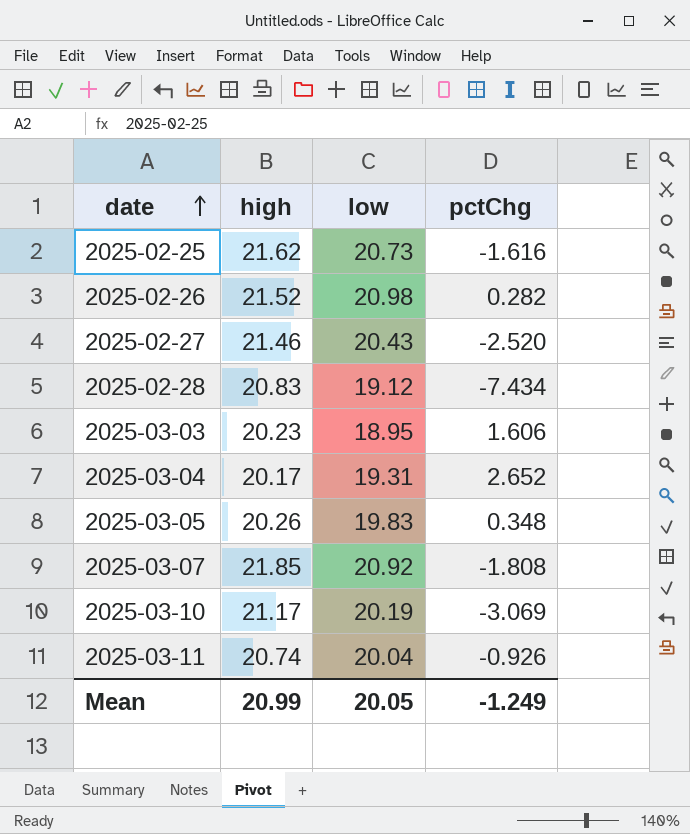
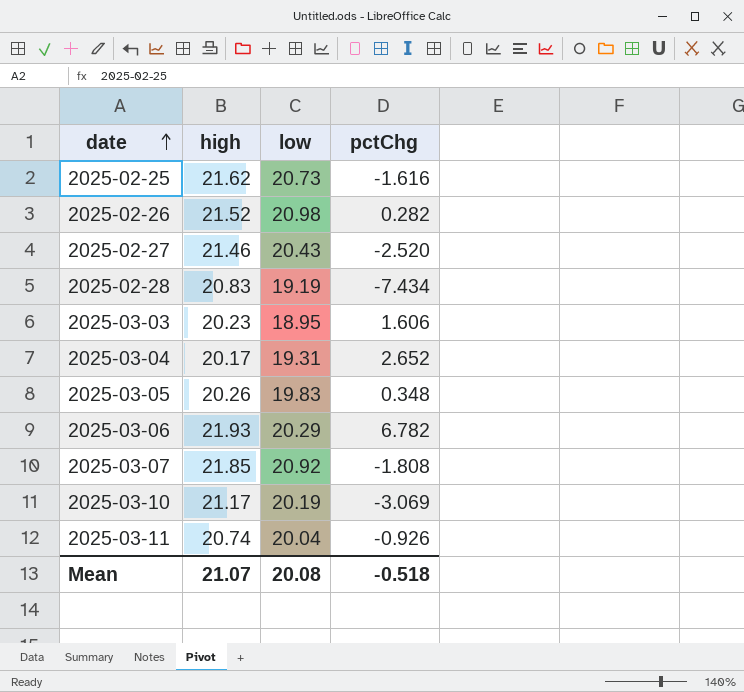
2025-02-28 | low: 19.12 -> 19.19
row 2025-03-06: none -> 21.93 | 20.29 | 6.782
Mean | high: 20.99 -> 21.07
Mean | low: 20.05 -> 20.08
Mean | pctChg: -1.249 -> -0.518

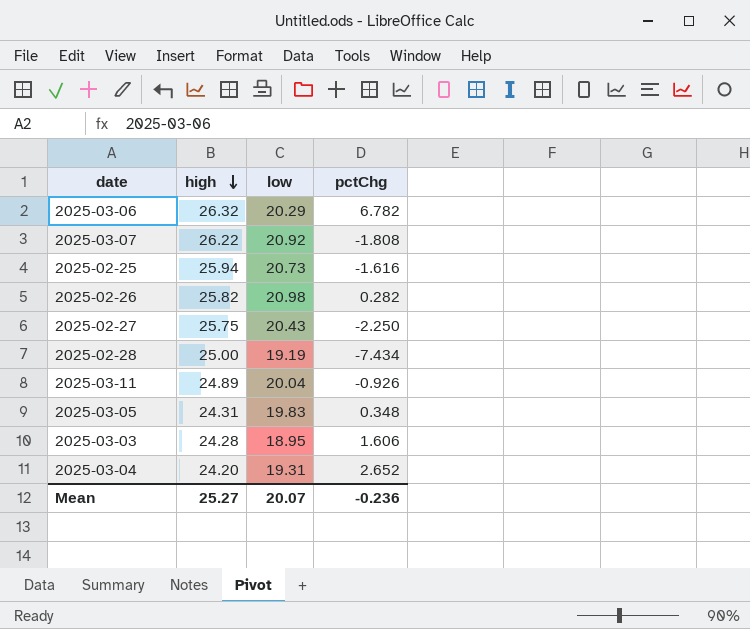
row order: date ascending -> high descending
row 2025-03-10: 21.17 | 20.19 | -3.069 -> none
2025-03-06 | high: 21.93 -> 26.32
2025-03-07 | high: 21.85 -> 26.22
2025-02-25 | high: 21.62 -> 25.94
2025-02-26 | high: 21.52 -> 25.82
2025-02-27 | high: 21.46 -> 25.75
2025-02-27 | pctChg: -2.520 -> -2.250
2025-02-28 | high: 20.83 -> 25.00
2025-03-11 | high: 20.74 -> 24.89
2025-03-05 | high: 20.26 -> 24.31
2025-03-03 | high: 20.23 -> 24.28
2025-03-04 | high: 20.17 -> 24.20
Mean | high: 21.07 -> 25.27
Mean | low: 20.08 -> 20.07
Mean | pctChg: -0.518 -> -0.236

